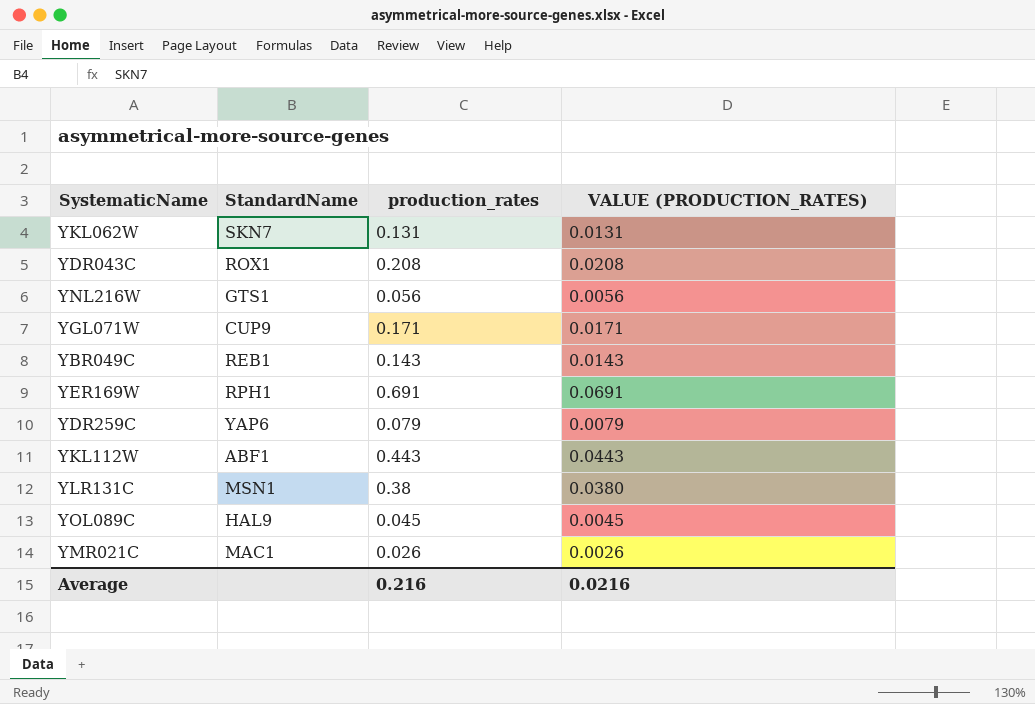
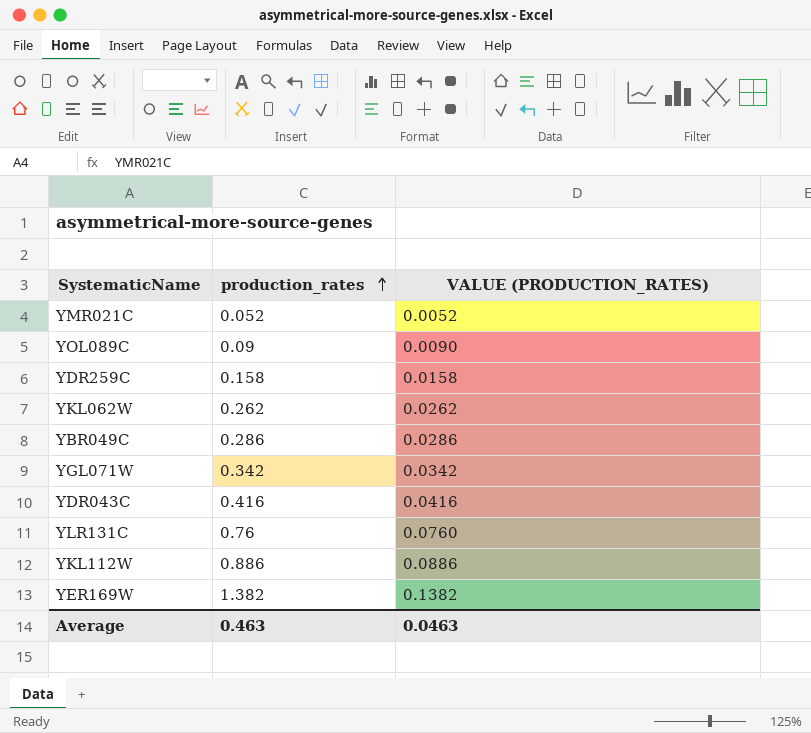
row order: none -> production_rates ascending
column StandardName | position: 2 -> none
row YNL216W: GTS1 | 0.056 | 0.0056 -> none
YMR021C | production_rates: 0.026 -> 0.052
YMR021C | VALUE (PRODUCTION_RATES): 0.0026 -> 0.0052
YOL089C | production_rates: 0.045 -> 0.09
YOL089C | VALUE (PRODUCTION_RATES): 0.0045 -> 0.0090
YDR259C | production_rates: 0.079 -> 0.158
YDR259C | VALUE (PRODUCTION_RATES): 0.0079 -> 0.0158
YKL062W | production_rates: 0.131 -> 0.262
YKL062W | VALUE (PRODUCTION_RATES): 0.0131 -> 0.0262
YBR049C | production_rates: 0.143 -> 0.286
YBR049C | VALUE (PRODUCTION_RATES): 0.0143 -> 0.0286
YGL071W | production_rates: 0.171 -> 0.342
YGL071W | VALUE (PRODUCTION_RATES): 0.0171 -> 0.0342
YDR043C | production_rates: 0.208 -> 0.416
YDR043C | VALUE (PRODUCTION_RATES): 0.0208 -> 0.0416
YLR131C | production_rates: 0.38 -> 0.76
YLR131C | VALUE (PRODUCTION_RATES): 0.0380 -> 0.0760
YKL112W | production_rates: 0.443 -> 0.886
YKL112W | VALUE (PRODUCTION_RATES): 0.0443 -> 0.0886
YER169W | production_rates: 0.691 -> 1.382
YER169W | VALUE (PRODUCTION_RATES): 0.0691 -> 0.1382
Average | production_rates: 0.216 -> 0.463
Average | VALUE (PRODUCTION_RATES): 0.0216 -> 0.0463

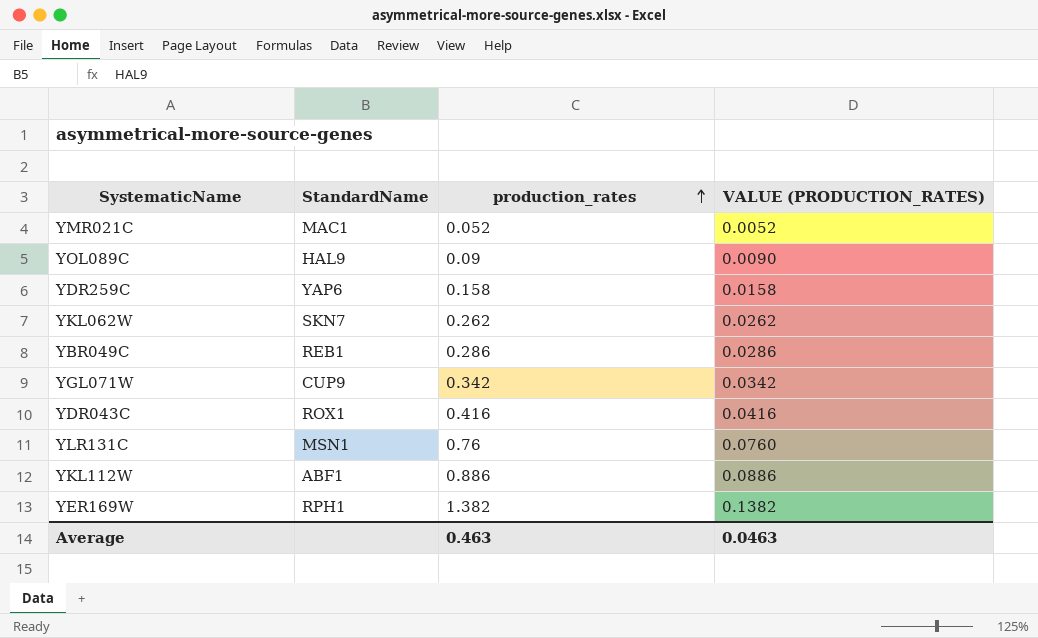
column StandardName | position: none -> 2

